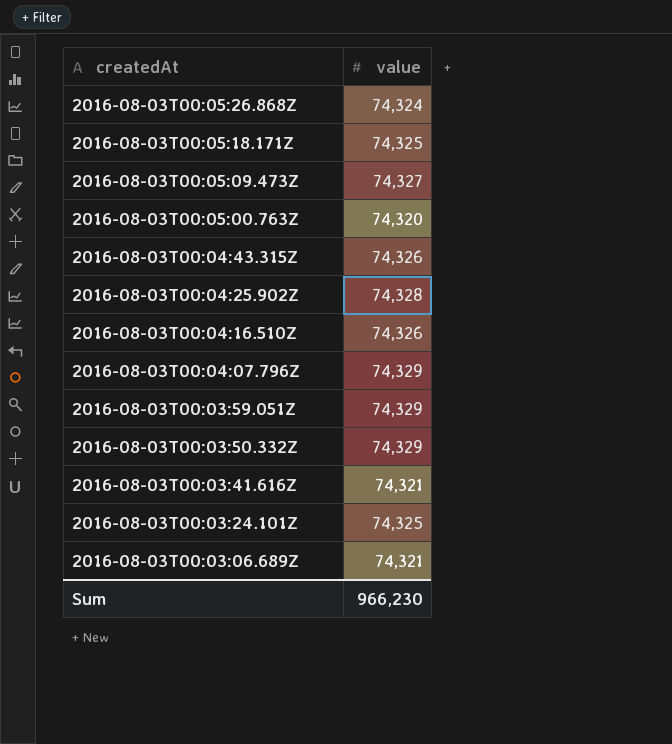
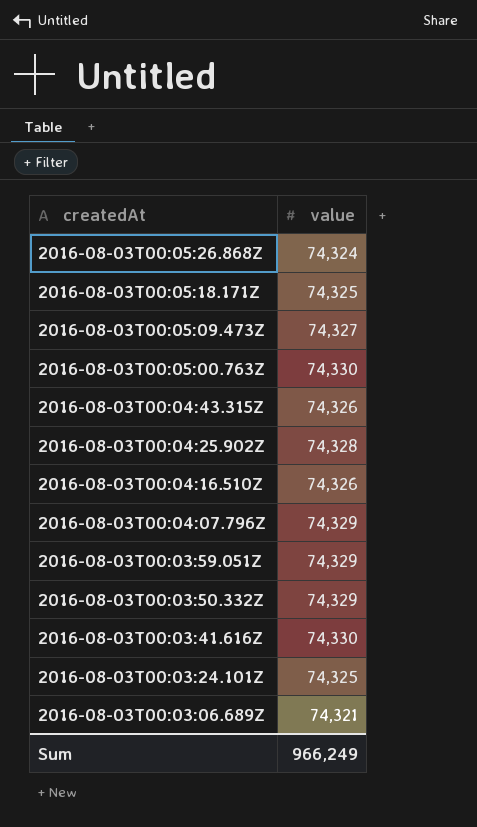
2016-08-03T00:05:00.763Z | value: 74,320 -> 74,330
2016-08-03T00:03:41.616Z | value: 74,321 -> 74,330
Sum | value: 966,230 -> 966,249

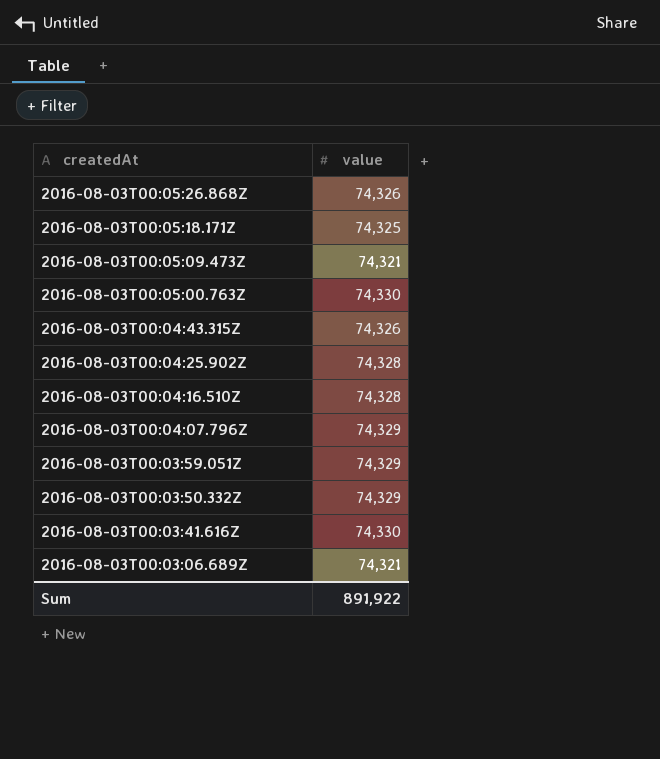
row 2016-08-03T00:03:24.101Z: 74,325 -> none
2016-08-03T00:05:26.868Z | value: 74,324 -> 74,326
2016-08-03T00:05:09.473Z | value: 74,327 -> 74,321
2016-08-03T00:04:16.510Z | value: 74,326 -> 74,328
Sum | value: 966,249 -> 891,922

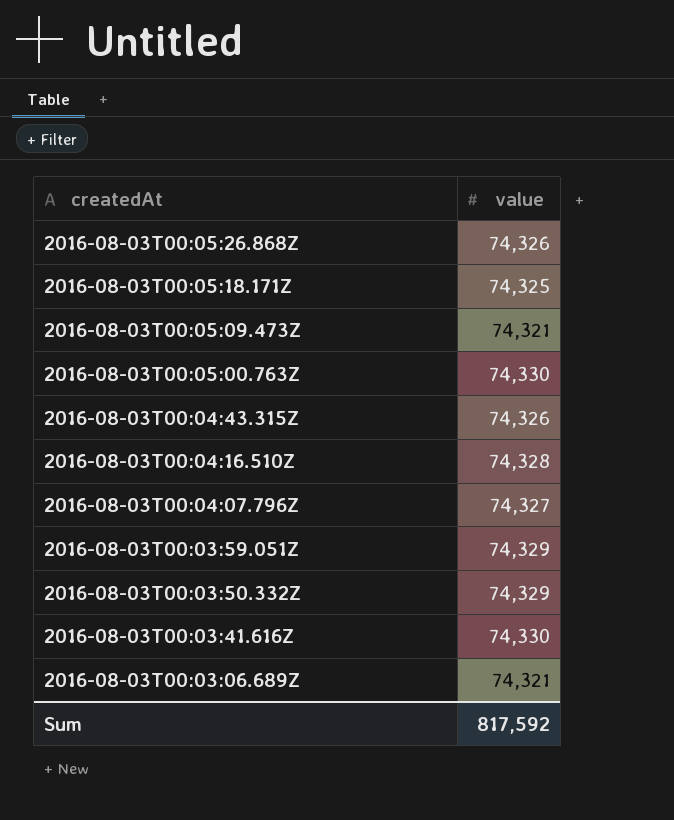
row 2016-08-03T00:04:25.902Z: 74,328 -> none
2016-08-03T00:04:07.796Z | value: 74,329 -> 74,327
Sum | value: 891,922 -> 817,592

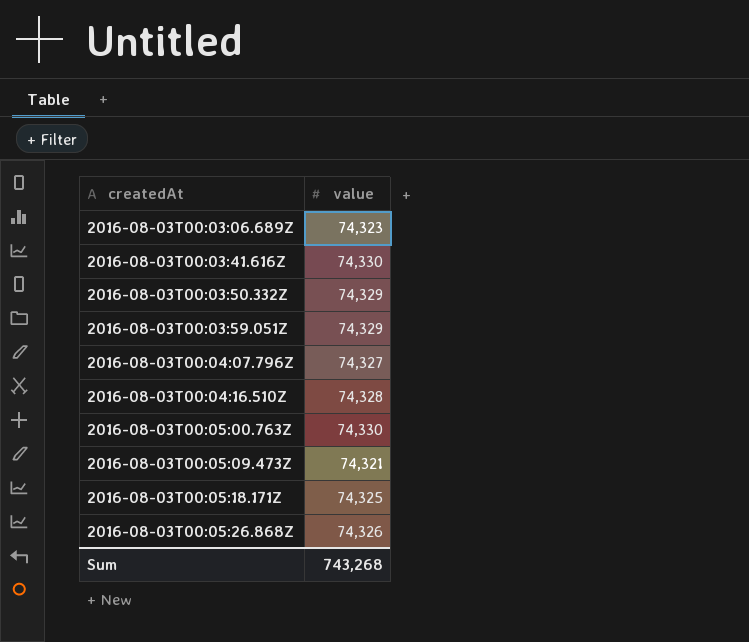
row order: createdAt descending -> createdAt ascending
row 2016-08-03T00:04:43.315Z: 74,326 -> none
2016-08-03T00:03:06.689Z | value: 74,321 -> 74,323
Sum | value: 817,592 -> 743,268

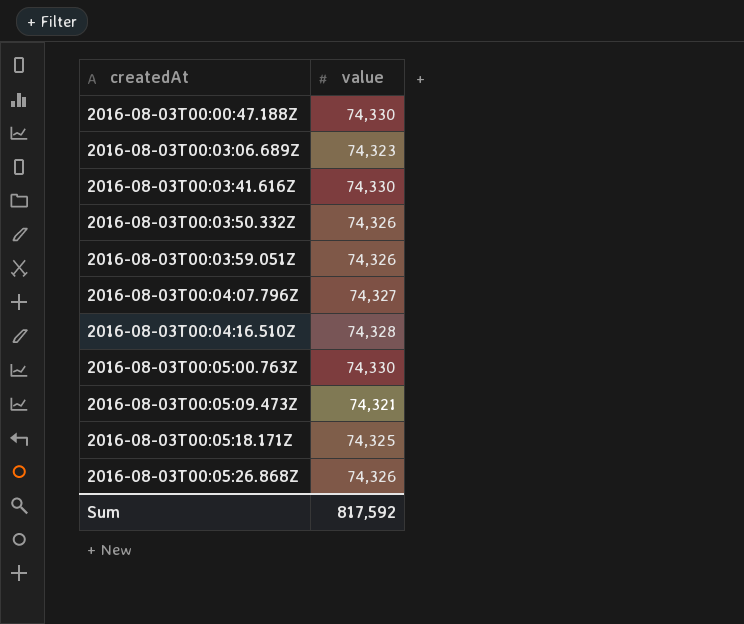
row 2016-08-03T00:00:47.188Z: none -> 74,330
2016-08-03T00:03:50.332Z | value: 74,329 -> 74,326
2016-08-03T00:03:59.051Z | value: 74,329 -> 74,326
Sum | value: 743,268 -> 817,592

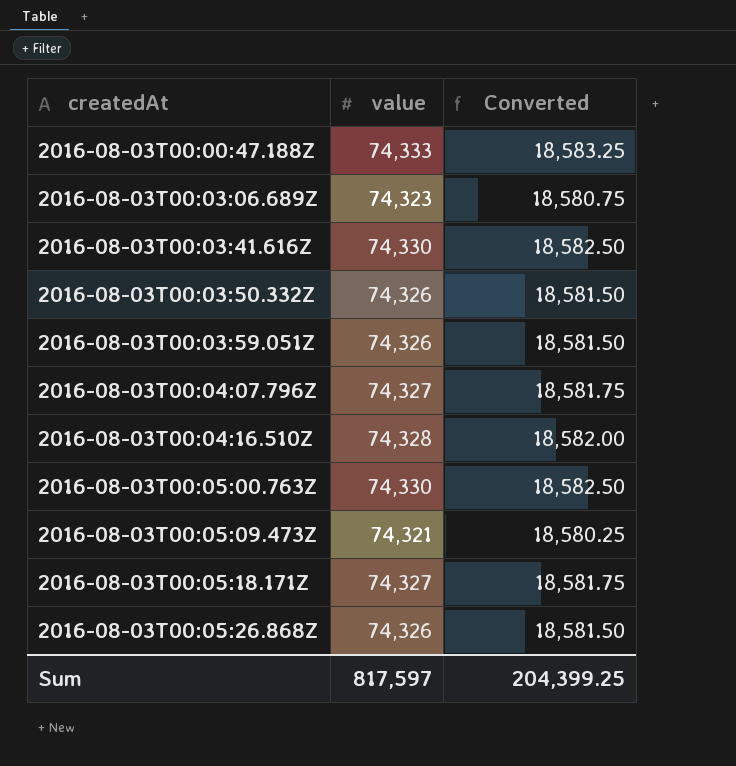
column Converted | formula: none -> [value] * 0.25
2016-08-03T00:00:47.188Z | value: 74,330 -> 74,333
2016-08-03T00:05:18.171Z | value: 74,325 -> 74,327
Sum | value: 817,592 -> 817,597

